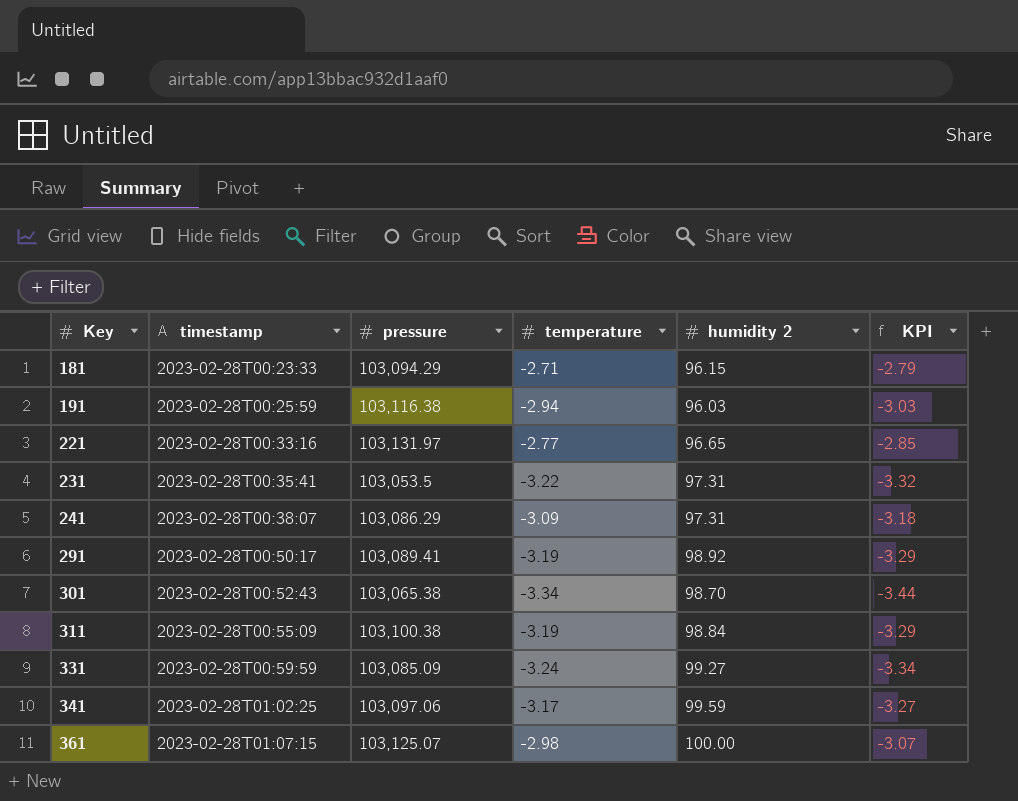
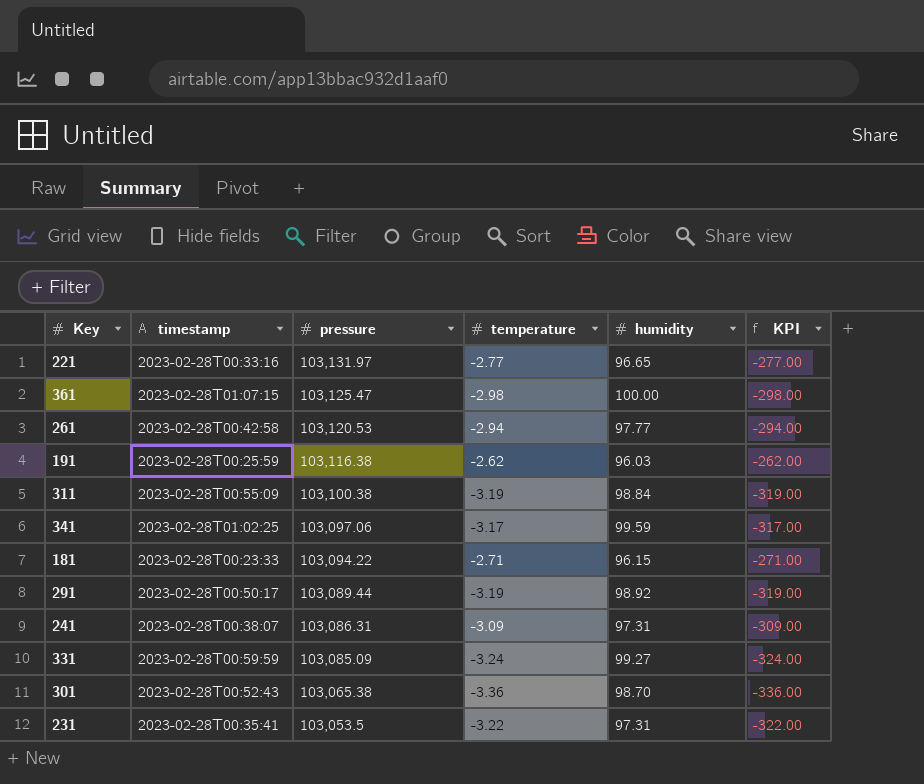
row order: Key ascending -> pressure descending
column name: humidity 2 -> humidity
column KPI | formula: [temperature] * 1.03 -> [temperature] * 100
361 | pressure: 103,125.07 -> 103,125.47
row 261: none -> 2023-02-28T00:42:58 | 103,120.53 | -2.94 | 97.77 | -294.00
191 | temperature: -2.94 -> -2.62
181 | pressure: 103,094.29 -> 103,094.22
291 | pressure: 103,089.41 -> 103,089.44
241 | pressure: 103,086.29 -> 103,086.31
301 | temperature: -3.34 -> -3.36

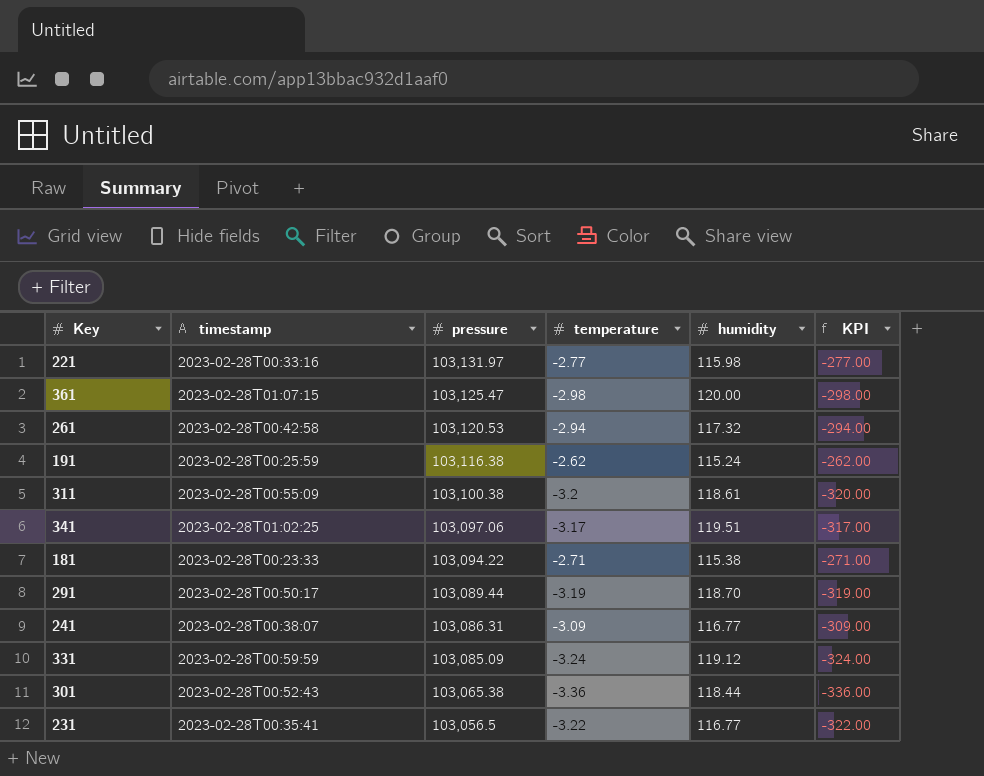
221 | humidity: 96.65 -> 115.98
361 | humidity: 100.00 -> 120.00
261 | humidity: 97.77 -> 117.32
191 | humidity: 96.03 -> 115.24
311 | temperature: -3.19 -> -3.2
311 | humidity: 98.84 -> 118.61
311 | KPI: -319.00 -> -320.00
341 | humidity: 99.59 -> 119.51
181 | humidity: 96.15 -> 115.38
291 | humidity: 98.92 -> 118.70
241 | humidity: 97.31 -> 116.77
331 | humidity: 99.27 -> 119.12
301 | humidity: 98.70 -> 118.44
231 | pressure: 103,053.5 -> 103,056.5
231 | humidity: 97.31 -> 116.77

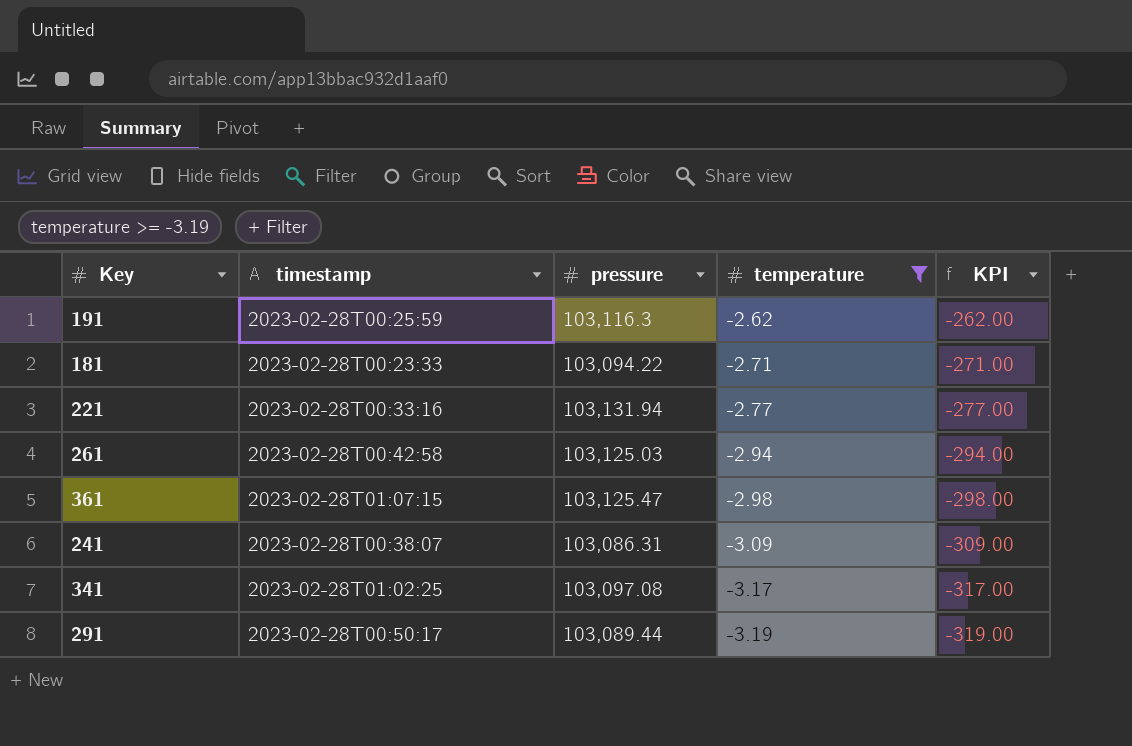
filter: none -> temperature >= -3.19
row order: pressure descending -> temperature descending
column humidity | position: 5 -> none
191 | pressure: 103,116.38 -> 103,116.3
221 | pressure: 103,131.97 -> 103,131.94
261 | pressure: 103,120.53 -> 103,125.03
341 | pressure: 103,097.06 -> 103,097.08

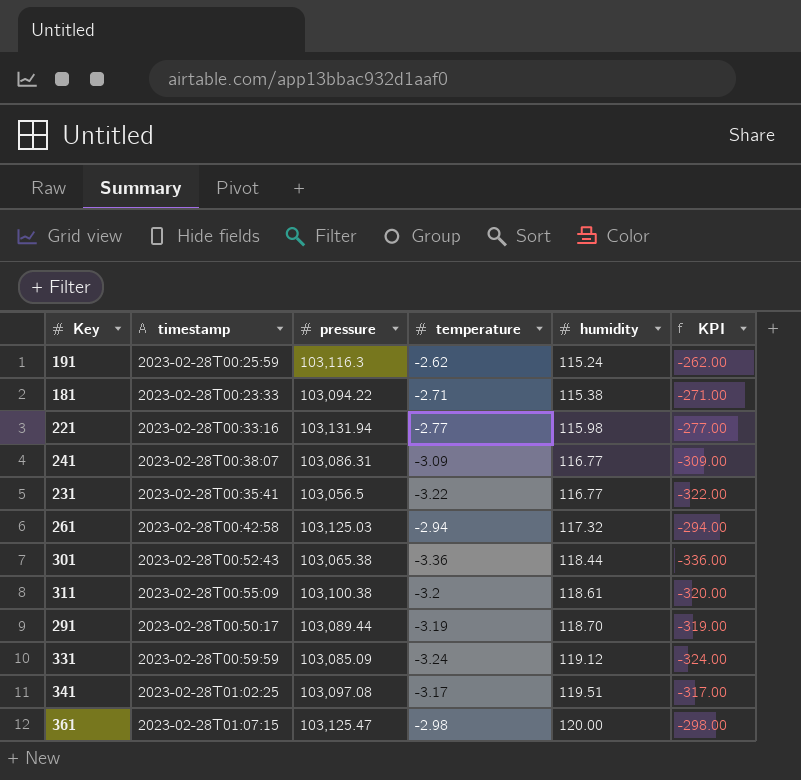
filter: temperature >= -3.19 -> none
row order: temperature descending -> humidity ascending
column humidity | position: none -> 5

